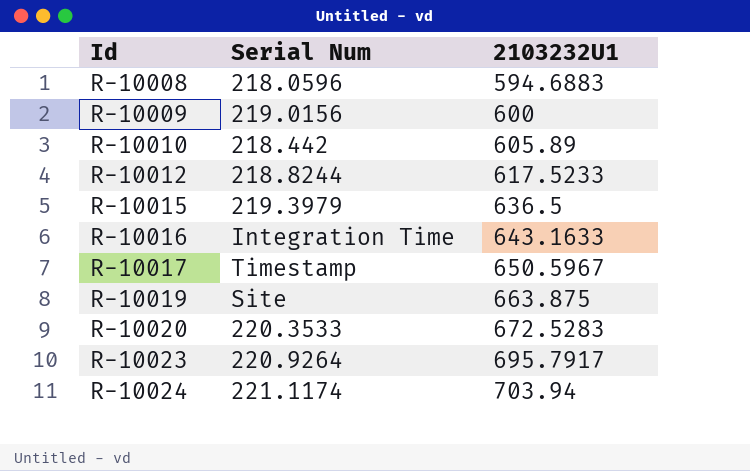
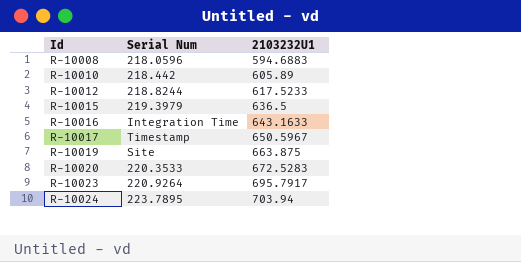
row R-10009: 219.0156 | 600 -> none
R-10024 | Serial Num: 221.1174 -> 223.7895

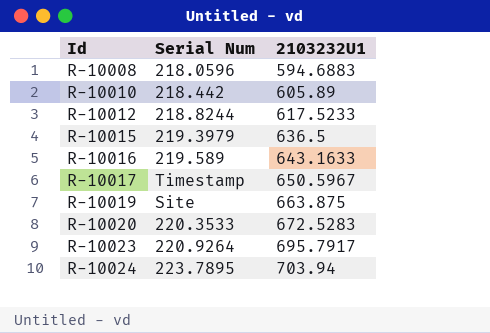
R-10016 | Serial Num: Integration Time -> 219.589

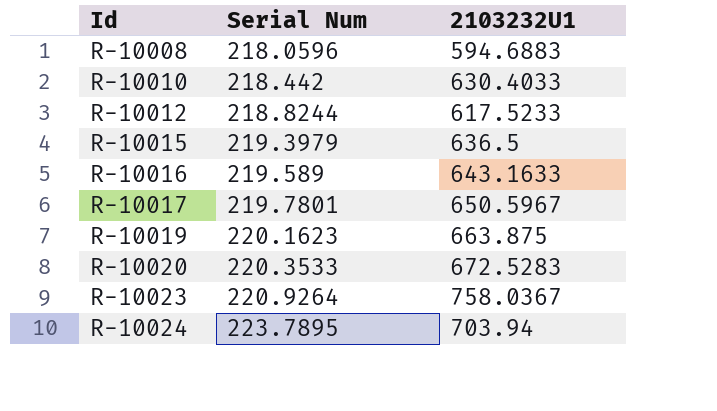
R-10010 | 2103232U1: 605.89 -> 630.4033
R-10017 | Serial Num: Timestamp -> 219.7801
R-10019 | Serial Num: Site -> 220.1623
R-10023 | 2103232U1: 695.7917 -> 758.0367

